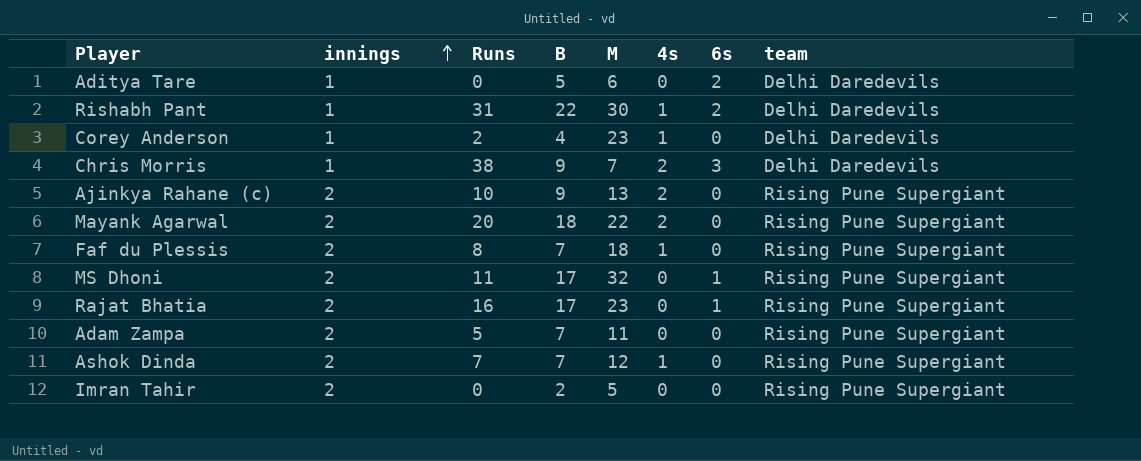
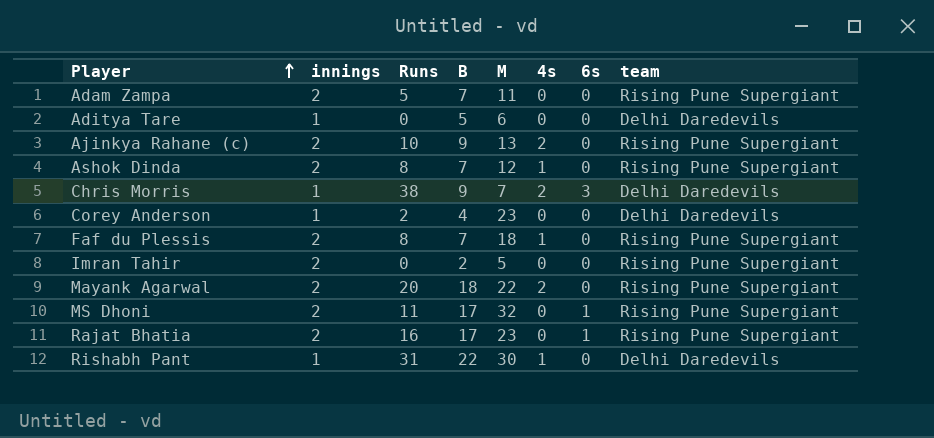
row order: innings ascending -> Player ascending
Aditya Tare | 6s: 2 -> 0
Ashok Dinda | Runs: 7 -> 8
Corey Anderson | 4s: 1 -> 0
Rishabh Pant | 6s: 2 -> 0

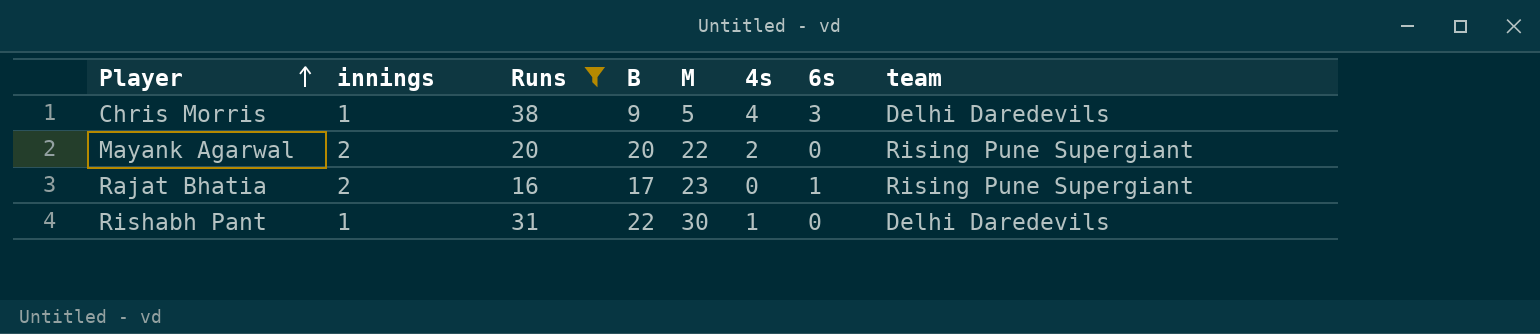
filter: none -> Runs >= 16
Chris Morris | M: 7 -> 5
Chris Morris | 4s: 2 -> 4
Mayank Agarwal | B: 18 -> 20

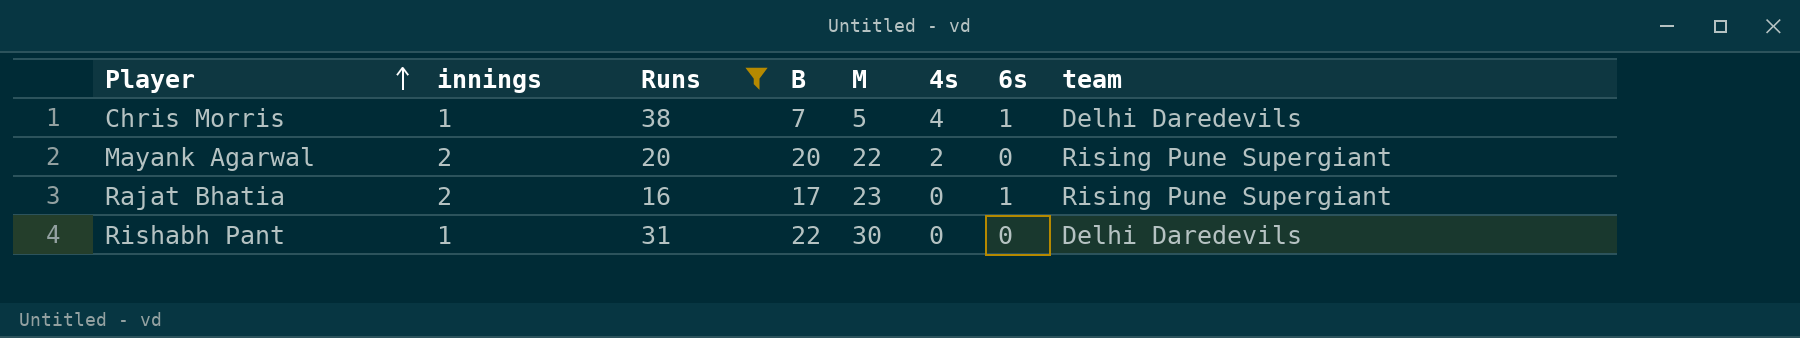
Chris Morris | B: 9 -> 7
Chris Morris | 6s: 3 -> 1
Rishabh Pant | 4s: 1 -> 0

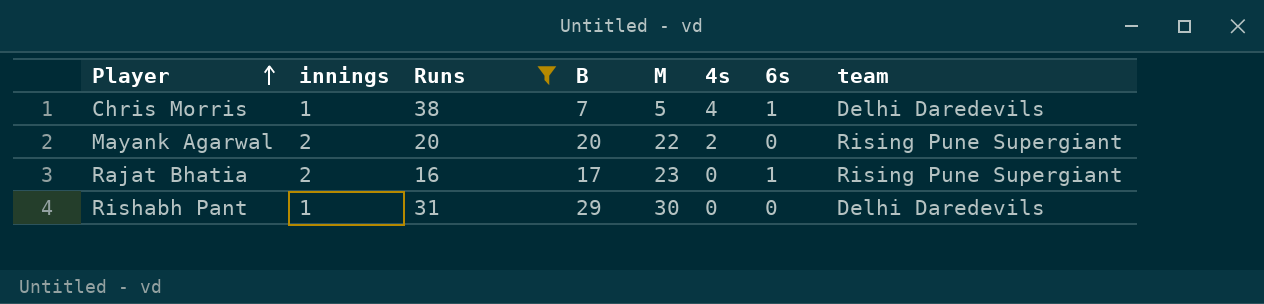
Rishabh Pant | B: 22 -> 29

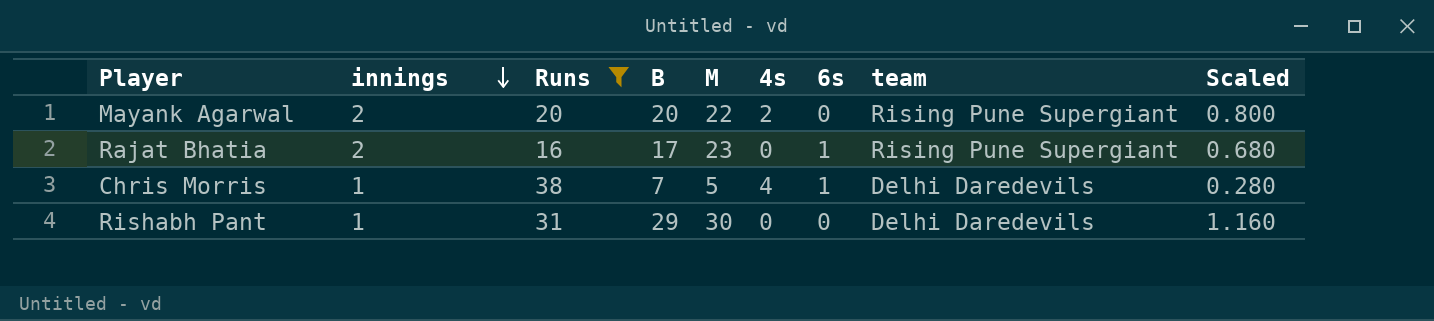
row order: Player ascending -> innings descending
column Scaled | formula: none -> [B] * 0.04

